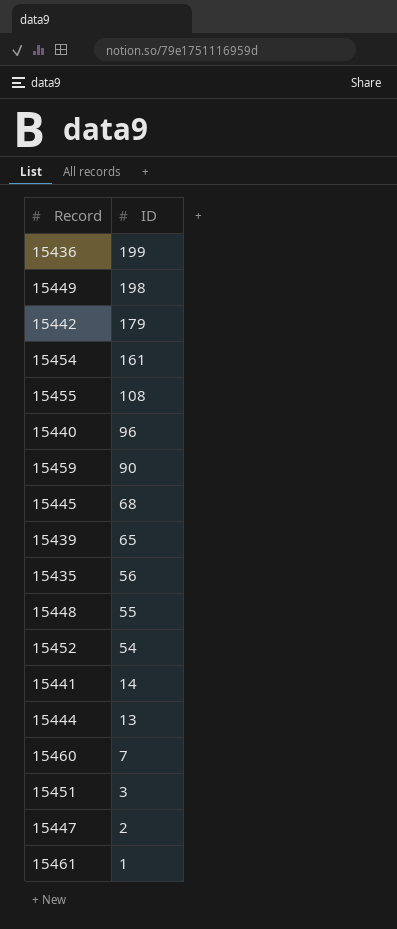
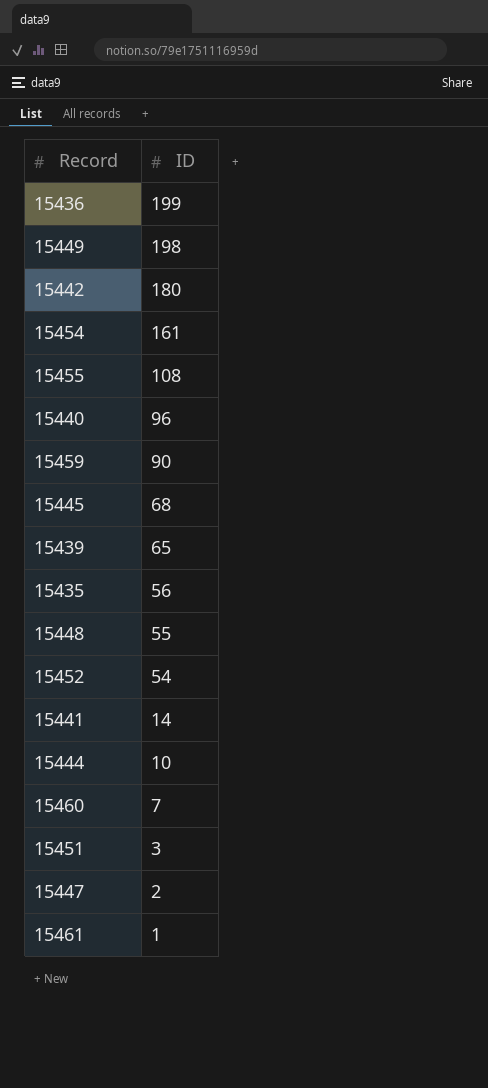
15442 | ID: 179 -> 180
15444 | ID: 13 -> 10

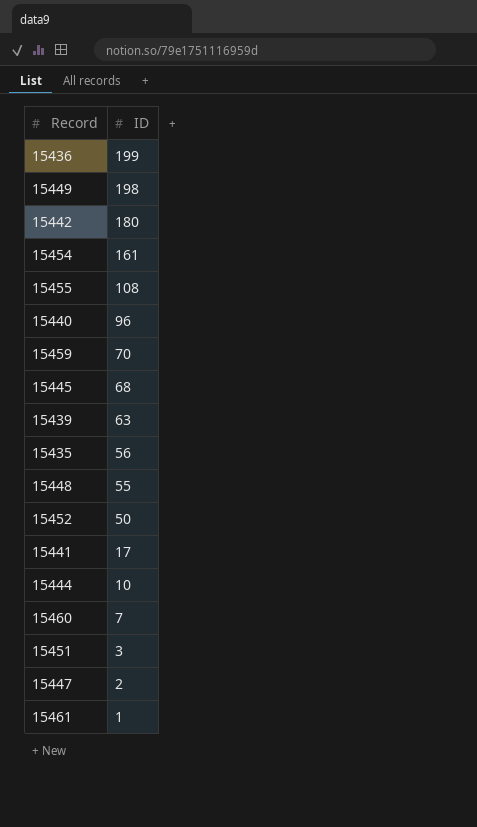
15459 | ID: 90 -> 70
15439 | ID: 65 -> 63
15452 | ID: 54 -> 50
15441 | ID: 14 -> 17

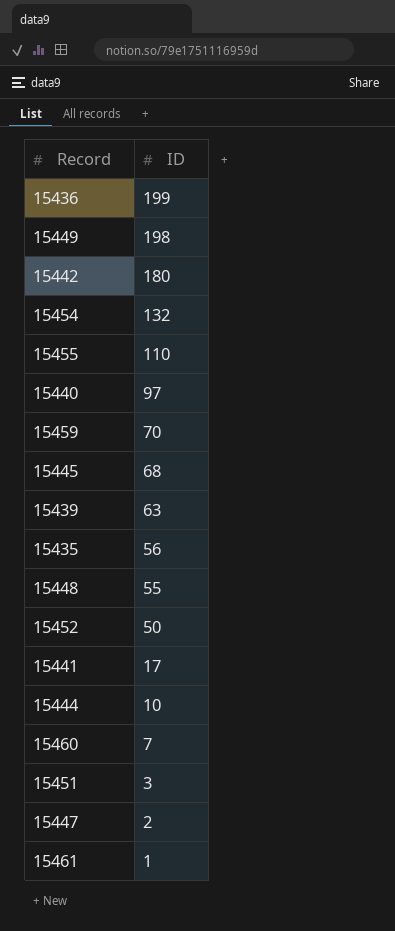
15454 | ID: 161 -> 132
15455 | ID: 108 -> 110
15440 | ID: 96 -> 97

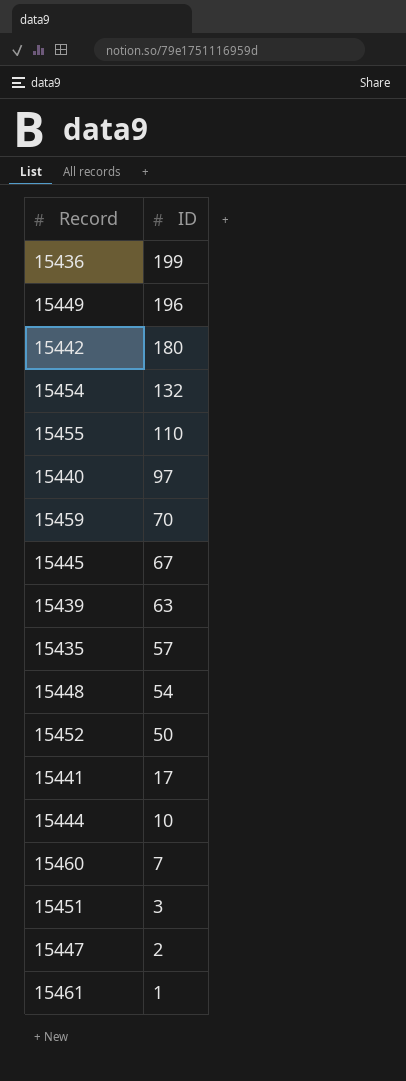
15449 | ID: 198 -> 196
15445 | ID: 68 -> 67
15435 | ID: 56 -> 57
15448 | ID: 55 -> 54

